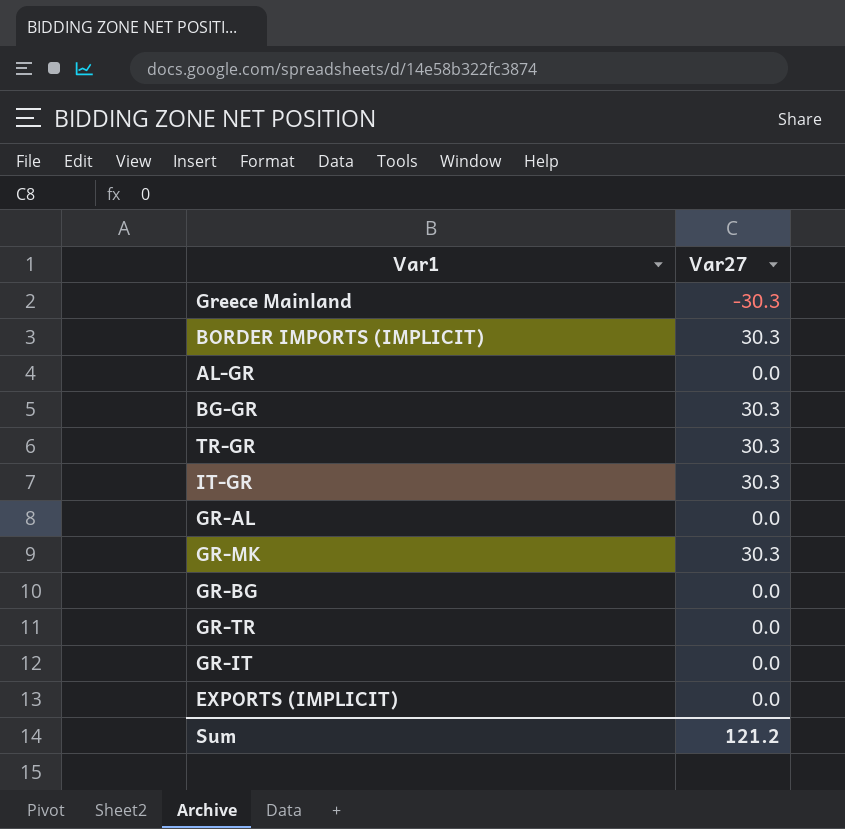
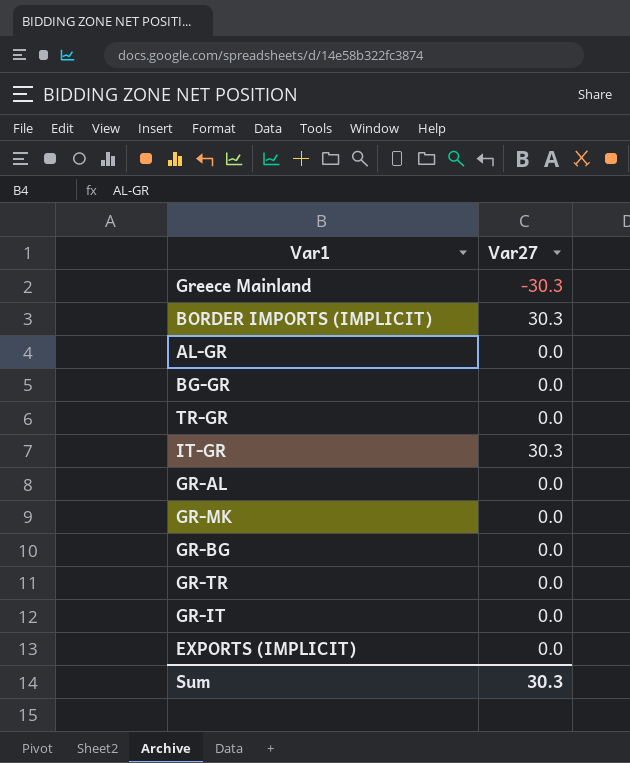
BG-GR | Var27: 30.3 -> 0.0
TR-GR | Var27: 30.3 -> 0.0
GR-MK | Var27: 30.3 -> 0.0
Sum | Var27: 121.2 -> 30.3

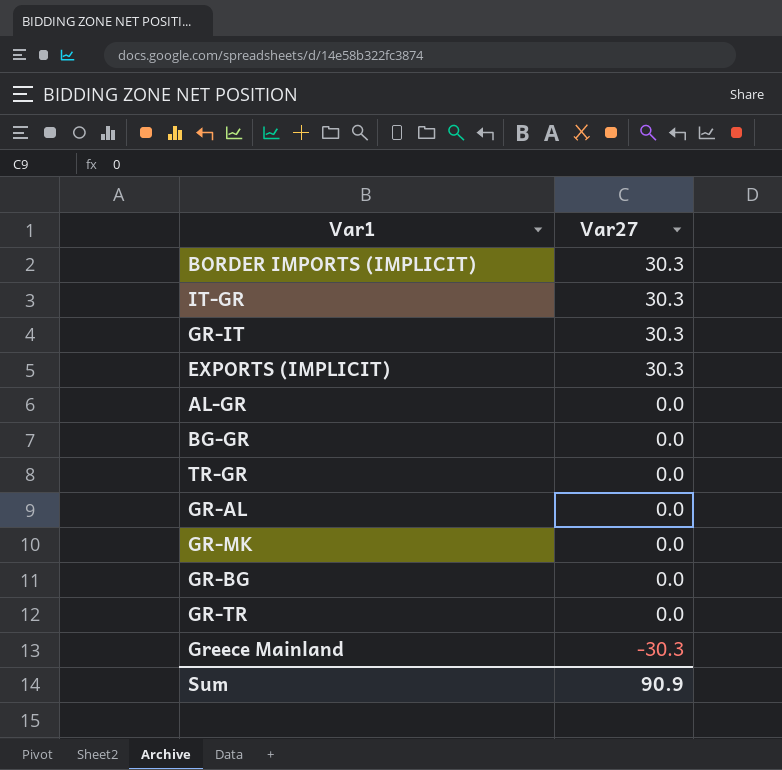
row order: none -> Var27 descending
GR-IT | Var27: 0.0 -> 30.3
EXPORTS (IMPLICIT) | Var27: 0.0 -> 30.3
Sum | Var27: 30.3 -> 90.9

